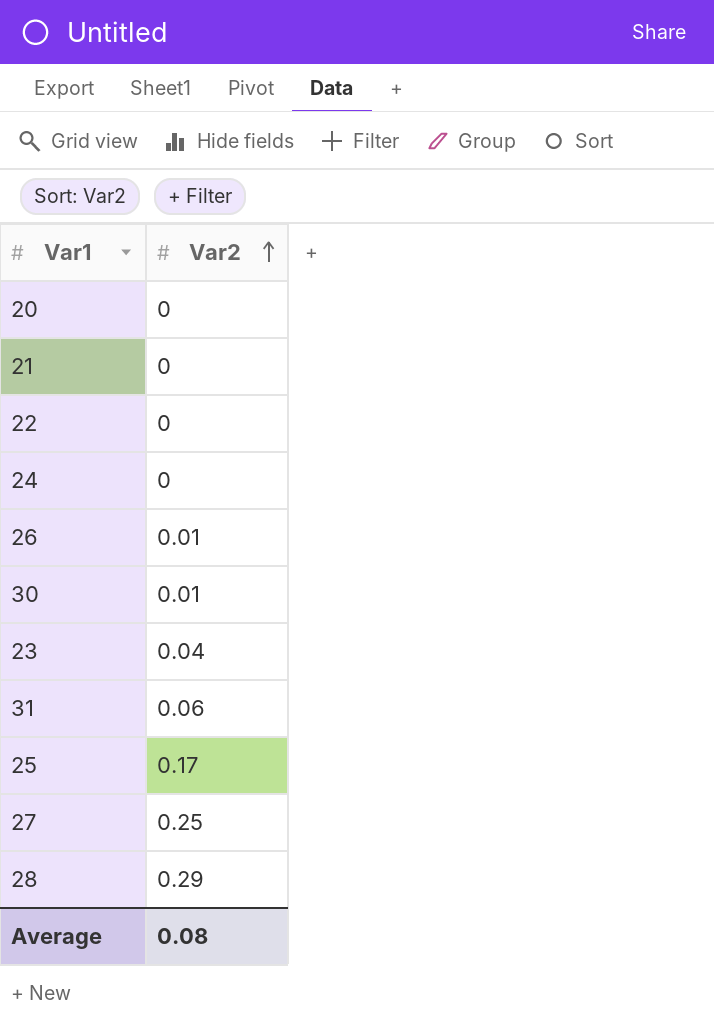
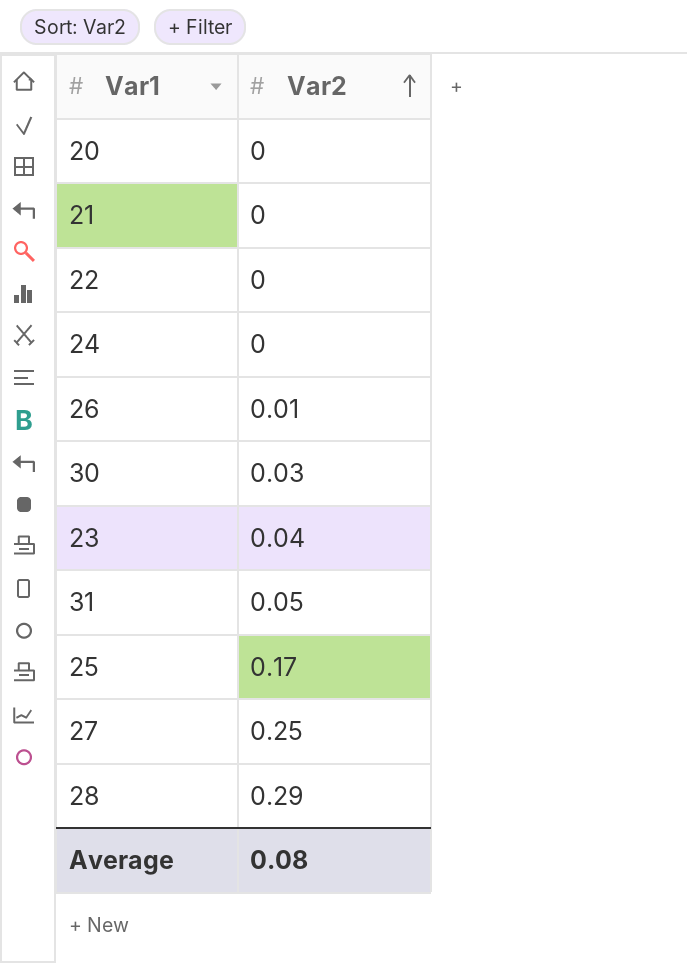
30 | Var2: 0.01 -> 0.03
31 | Var2: 0.06 -> 0.05

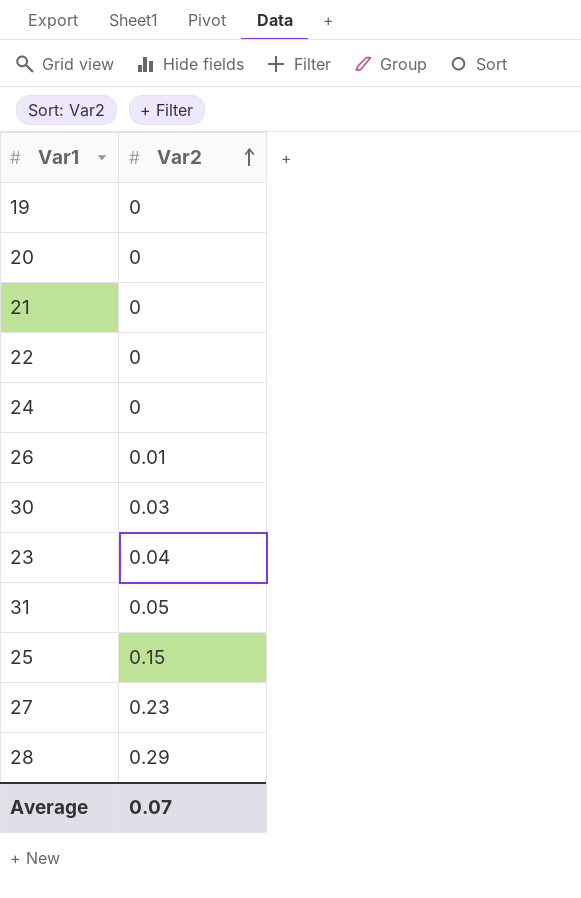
row 19: none -> 0
25 | Var2: 0.17 -> 0.15
27 | Var2: 0.25 -> 0.23
Average | Var2: 0.08 -> 0.07

